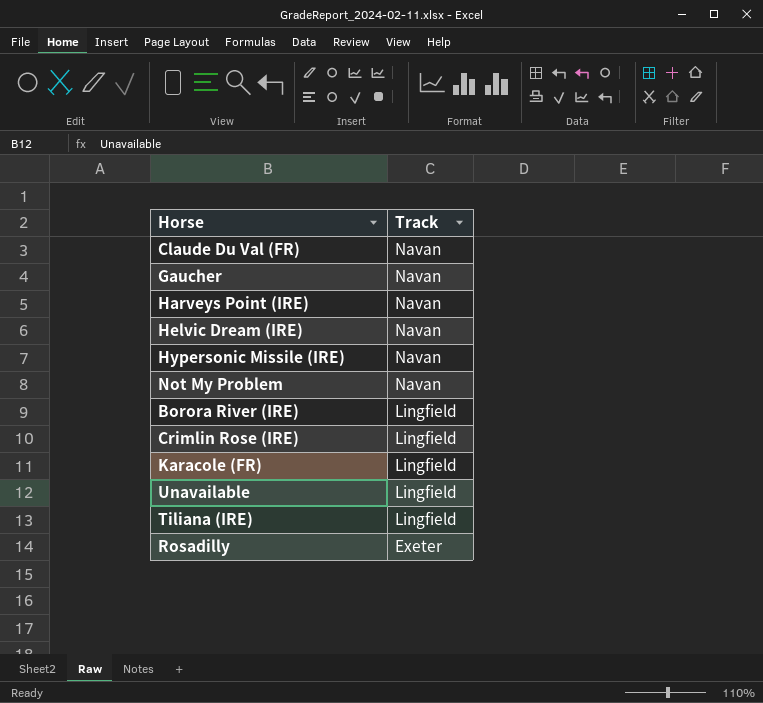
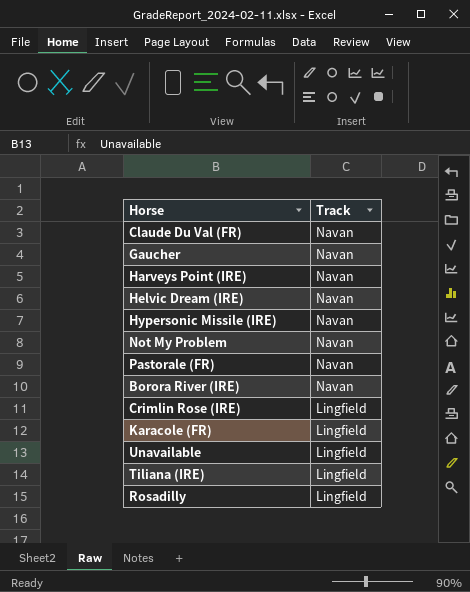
row Pastorale (FR): none -> Navan
Borora River (IRE) | Track: Lingfield -> Navan
Rosadilly | Track: Exeter -> Lingfield

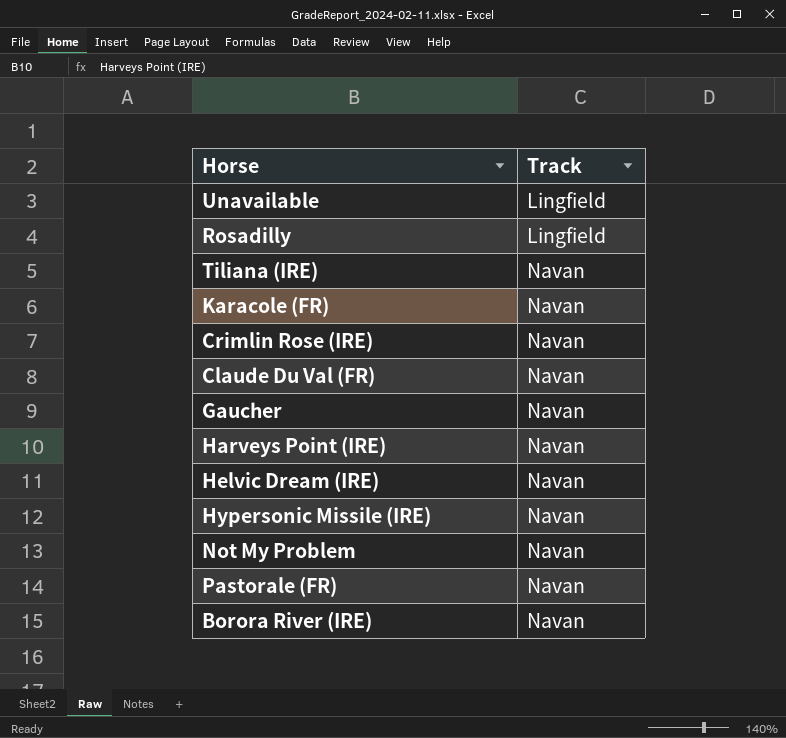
row order: Track descending -> Track ascending
Tiliana (IRE) | Track: Lingfield -> Navan
Karacole (FR) | Track: Lingfield -> Navan
Crimlin Rose (IRE) | Track: Lingfield -> Navan

